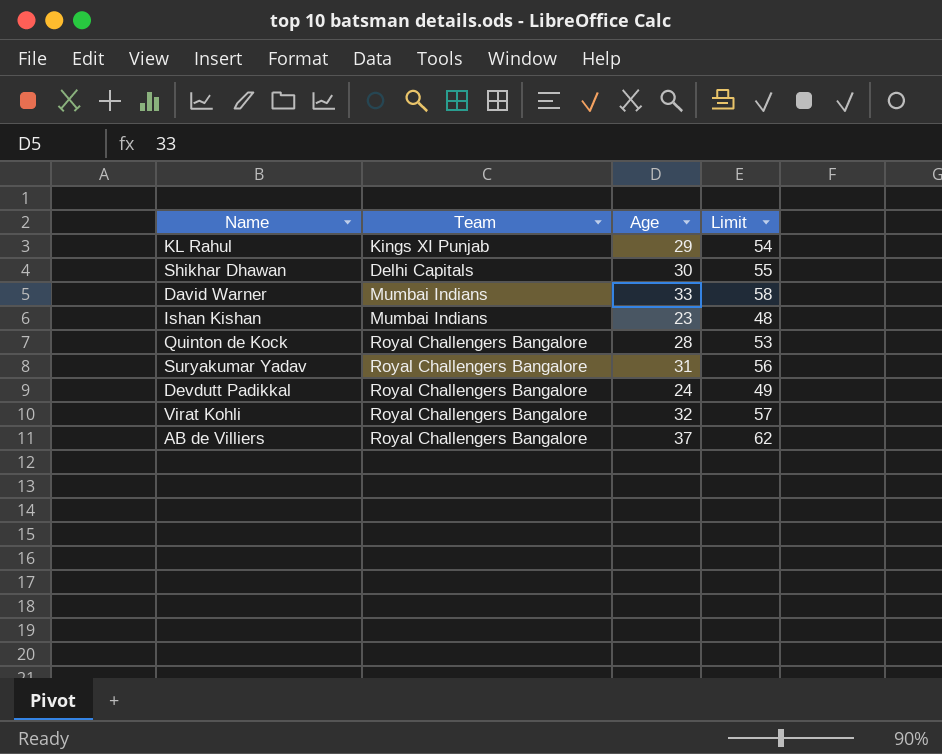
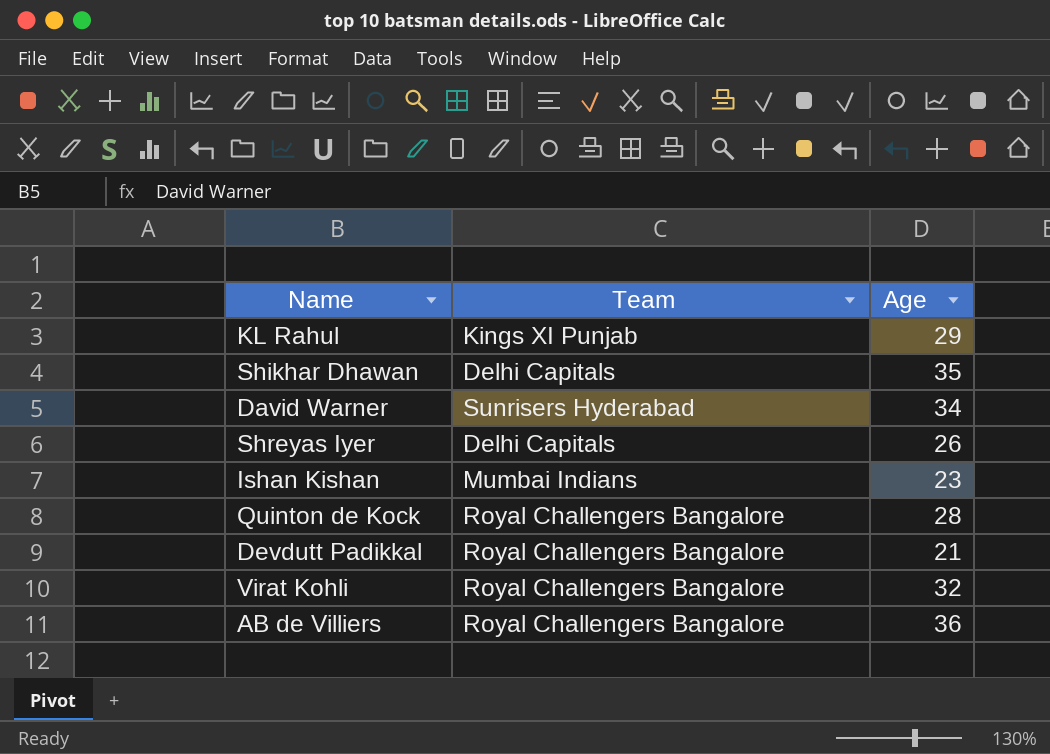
column Limit | formula: [Age] + 25 -> none
row Suryakumar Yadav: Royal Challengers Bangalore | 31 | 56 -> none
Shikhar Dhawan | Age: 30 -> 35
David Warner | Team: Mumbai Indians -> Sunrisers Hyderabad
David Warner | Age: 33 -> 34
row Shreyas Iyer: none -> Delhi Capitals | 26
Devdutt Padikkal | Age: 24 -> 21
AB de Villiers | Age: 37 -> 36

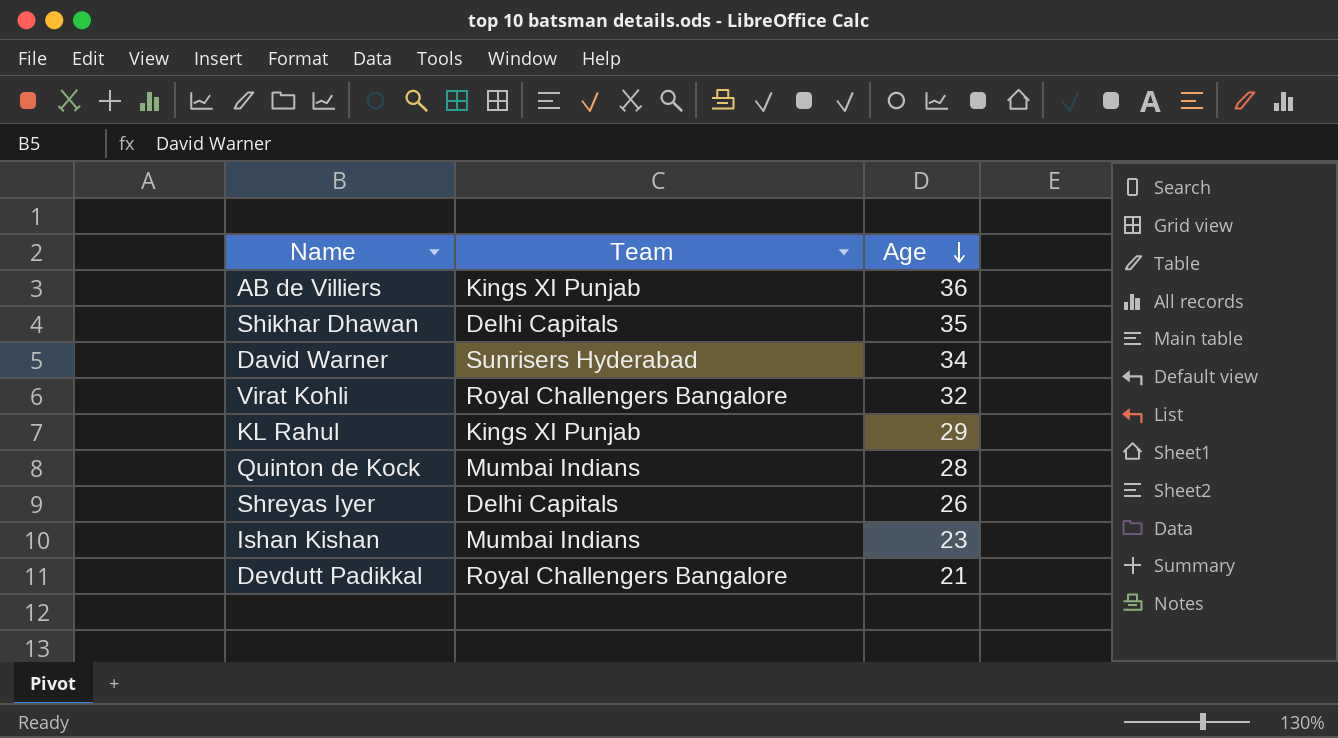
row order: none -> Age descending
AB de Villiers | Team: Royal Challengers Bangalore -> Kings XI Punjab
Quinton de Kock | Team: Royal Challengers Bangalore -> Mumbai Indians

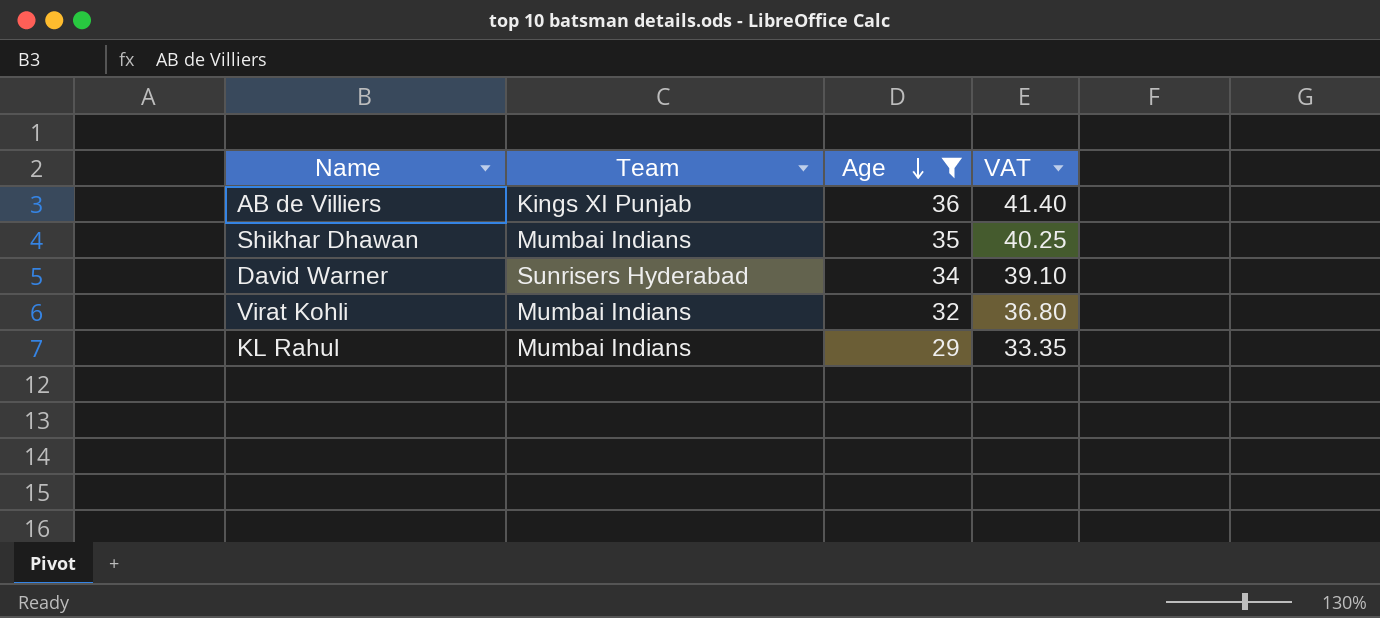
filter: none -> Age >= 29
column VAT | formula: none -> [Age] * 1.15
Shikhar Dhawan | Team: Delhi Capitals -> Mumbai Indians
Virat Kohli | Team: Royal Challengers Bangalore -> Mumbai Indians
KL Rahul | Team: Kings XI Punjab -> Mumbai Indians

